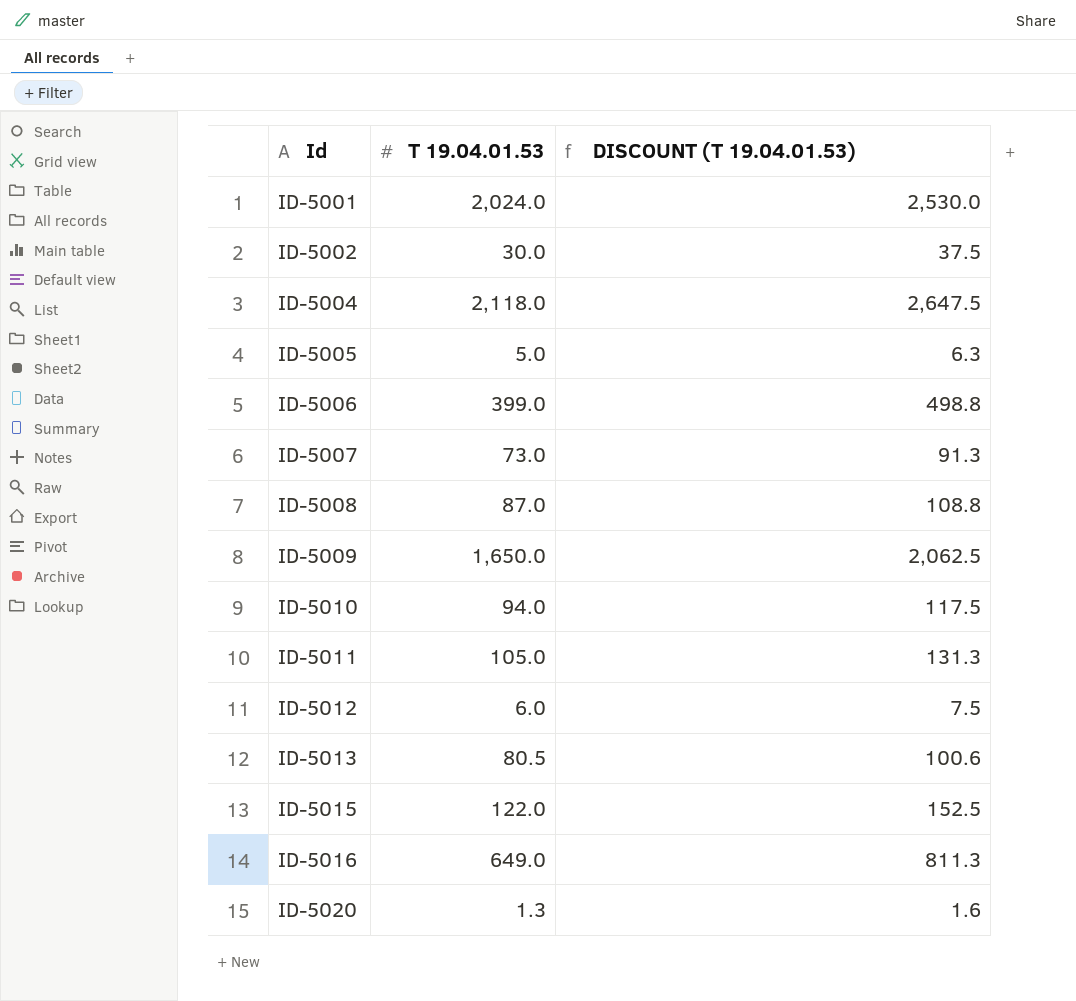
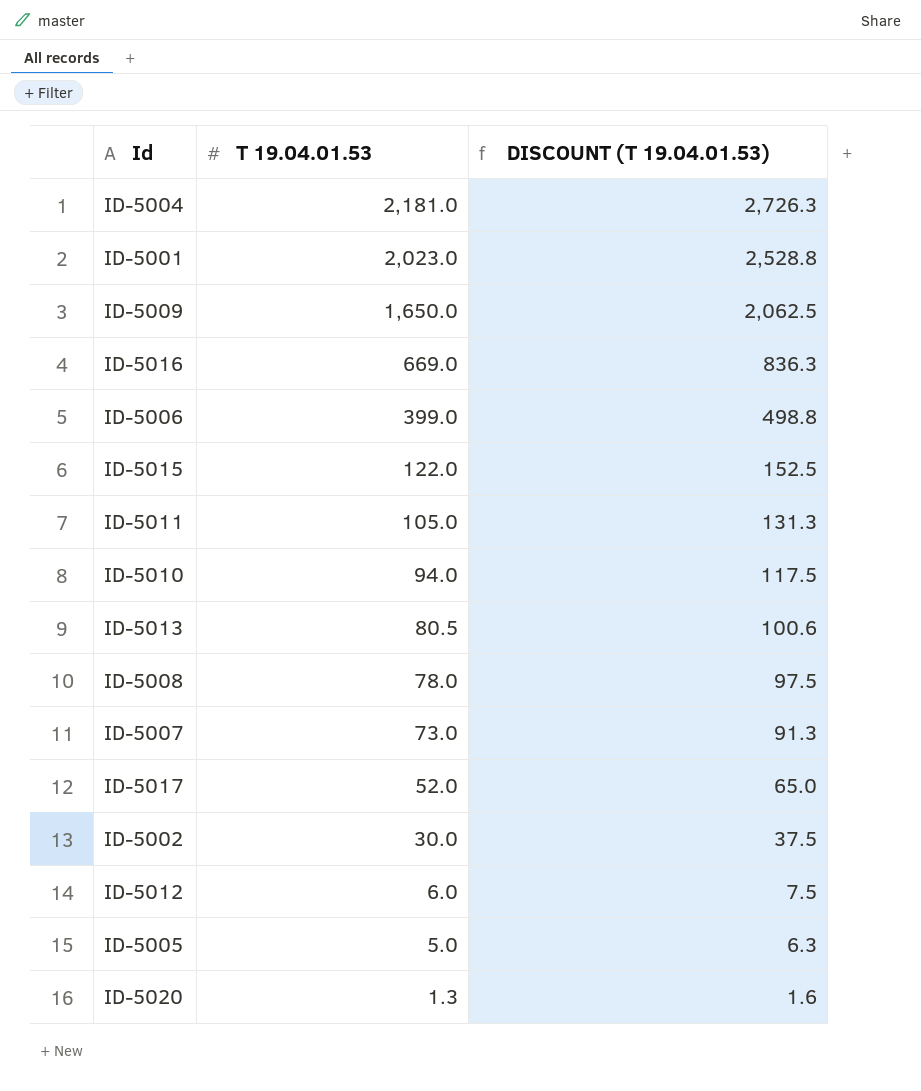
row order: Id ascending -> T 19.04.01.53 descending
ID-5004 | T 19.04.01.53: 2,118.0 -> 2,181.0
ID-5004 | DISCOUNT (T 19.04.01.53): 2,647.5 -> 2,726.3
ID-5001 | T 19.04.01.53: 2,024.0 -> 2,023.0
ID-5001 | DISCOUNT (T 19.04.01.53): 2,530.0 -> 2,528.8
ID-5016 | T 19.04.01.53: 649.0 -> 669.0
ID-5016 | DISCOUNT (T 19.04.01.53): 811.3 -> 836.3
ID-5008 | T 19.04.01.53: 87.0 -> 78.0
ID-5008 | DISCOUNT (T 19.04.01.53): 108.8 -> 97.5
row ID-5017: none -> 52.0 | 65.0

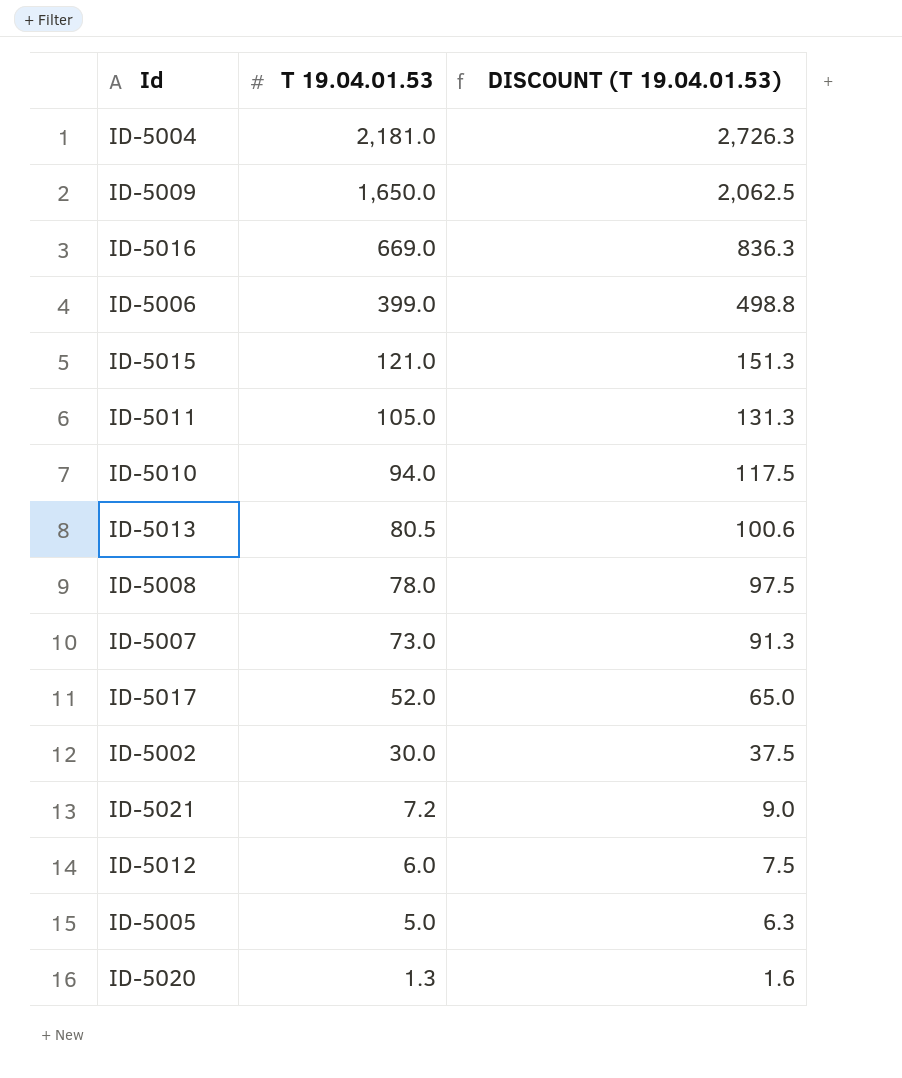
row ID-5001: 2,023.0 | 2,528.8 -> none
ID-5015 | T 19.04.01.53: 122.0 -> 121.0
ID-5015 | DISCOUNT (T 19.04.01.53): 152.5 -> 151.3
row ID-5021: none -> 7.2 | 9.0

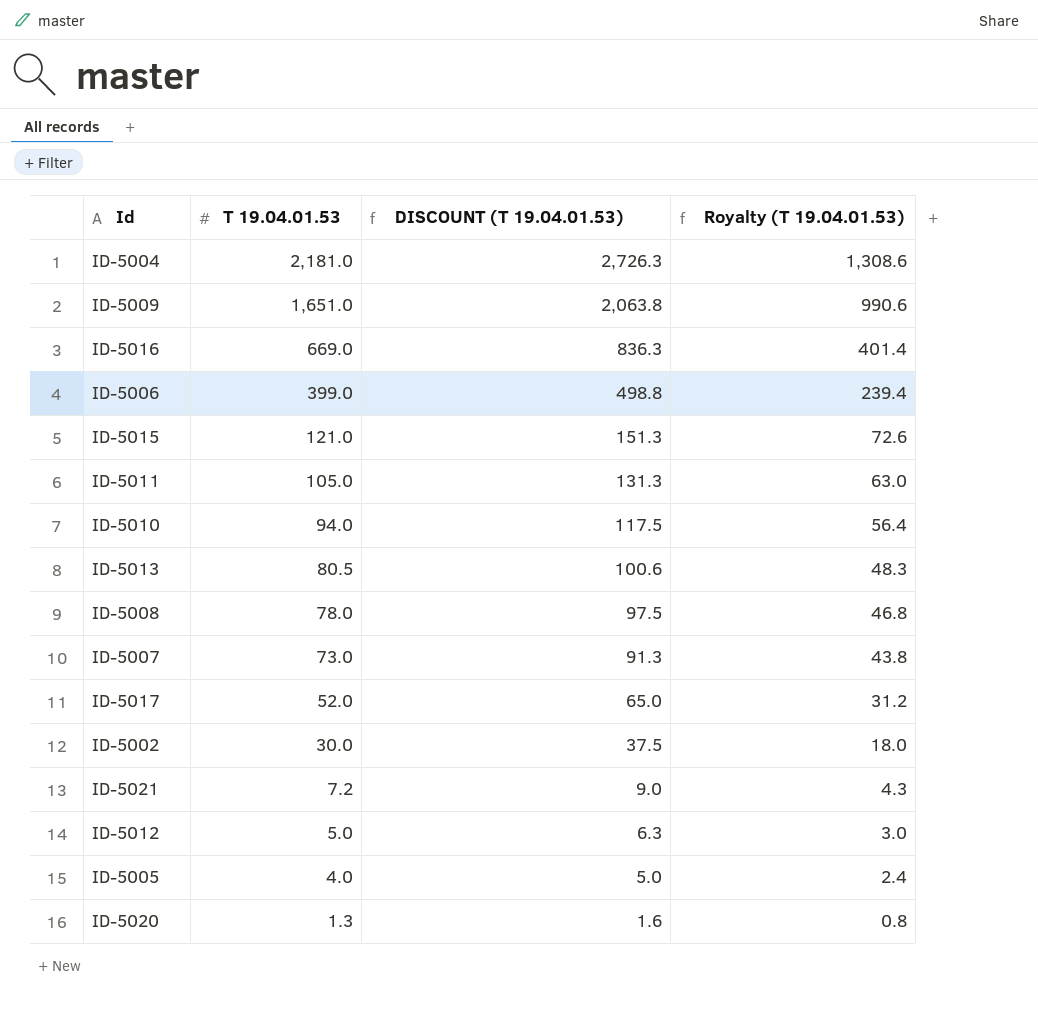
column Royalty (T 19.04.01.53) | formula: none -> [T 19.04.01.53] * 0.6
ID-5009 | T 19.04.01.53: 1,650.0 -> 1,651.0
ID-5009 | DISCOUNT (T 19.04.01.53): 2,062.5 -> 2,063.8
ID-5012 | T 19.04.01.53: 6.0 -> 5.0
ID-5012 | DISCOUNT (T 19.04.01.53): 7.5 -> 6.3
ID-5005 | T 19.04.01.53: 5.0 -> 4.0
ID-5005 | DISCOUNT (T 19.04.01.53): 6.3 -> 5.0

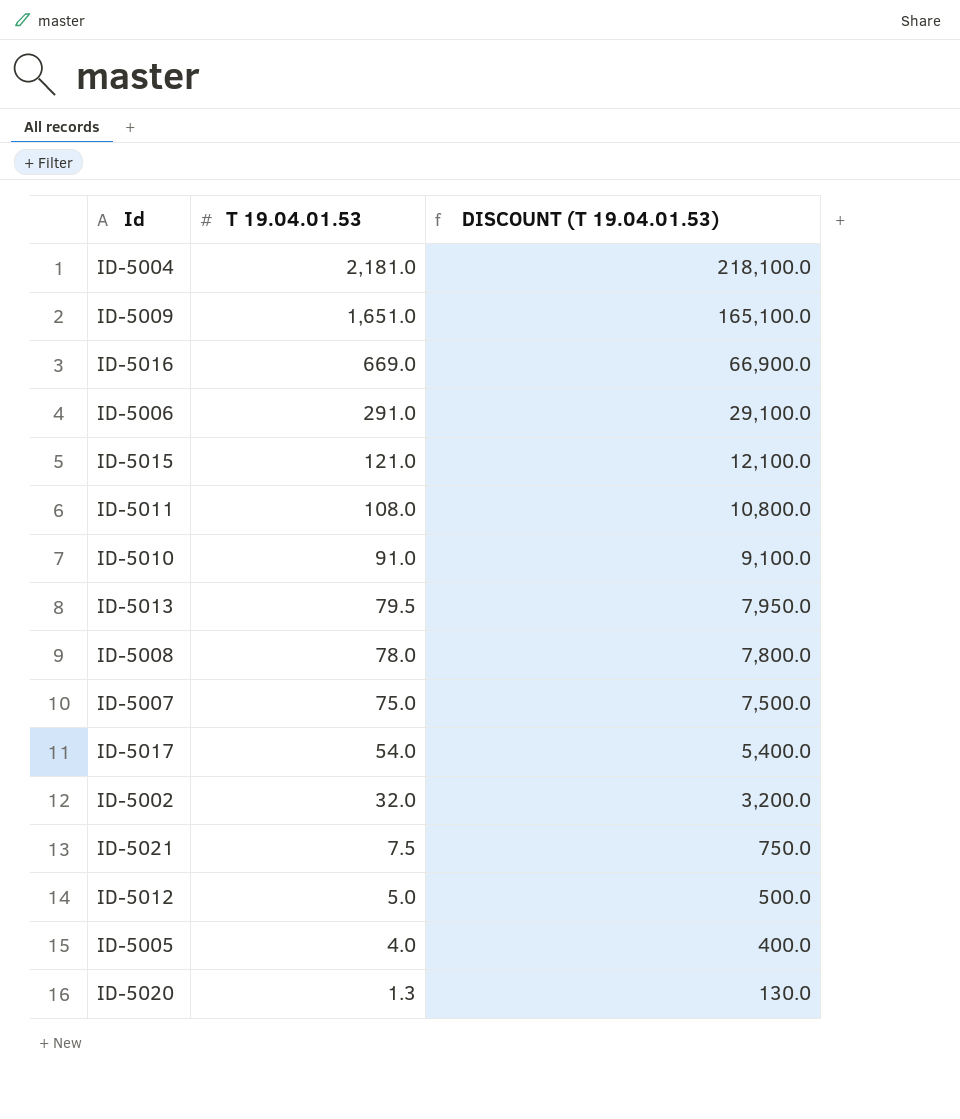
column Royalty (T 19.04.01.53) | formula: [T 19.04.01.53] * 0.6 -> none
column DISCOUNT (T 19.04.01.53) | formula: [T 19.04.01.53] * 1.25 -> [T 19.04.01.53] * 100
ID-5006 | T 19.04.01.53: 399.0 -> 291.0
ID-5011 | T 19.04.01.53: 105.0 -> 108.0
ID-5010 | T 19.04.01.53: 94.0 -> 91.0
ID-5013 | T 19.04.01.53: 80.5 -> 79.5
ID-5007 | T 19.04.01.53: 73.0 -> 75.0
ID-5017 | T 19.04.01.53: 52.0 -> 54.0
ID-5002 | T 19.04.01.53: 30.0 -> 32.0
ID-5021 | T 19.04.01.53: 7.2 -> 7.5

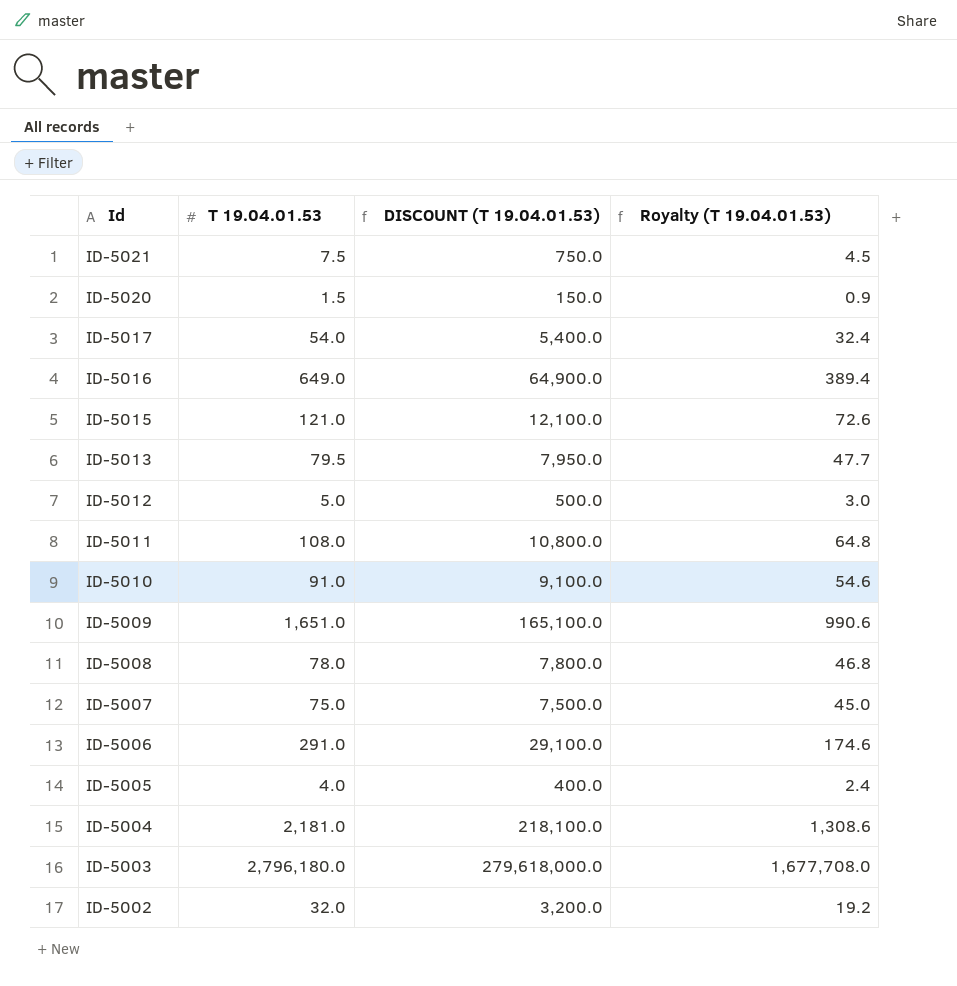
row order: T 19.04.01.53 descending -> Id descending
column Royalty (T 19.04.01.53) | formula: none -> [T 19.04.01.53] * 0.6
ID-5020 | T 19.04.01.53: 1.3 -> 1.5
ID-5020 | DISCOUNT (T 19.04.01.53): 130.0 -> 150.0
ID-5016 | T 19.04.01.53: 669.0 -> 649.0
ID-5016 | DISCOUNT (T 19.04.01.53): 66,900.0 -> 64,900.0
row ID-5003: none -> 2,796,180.0 | 279,618,000.0 | 1,677,708.0

